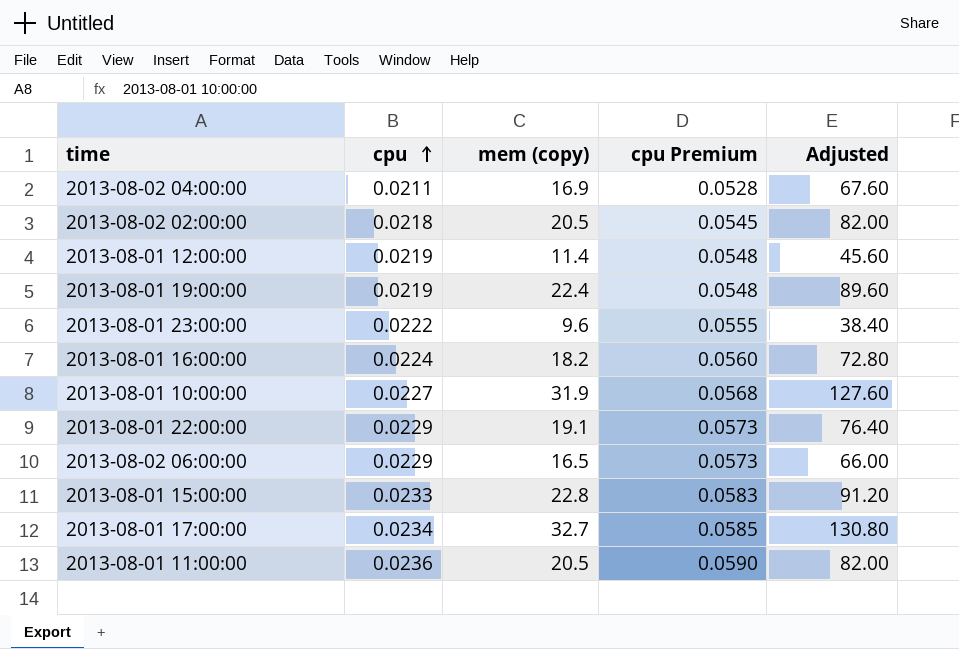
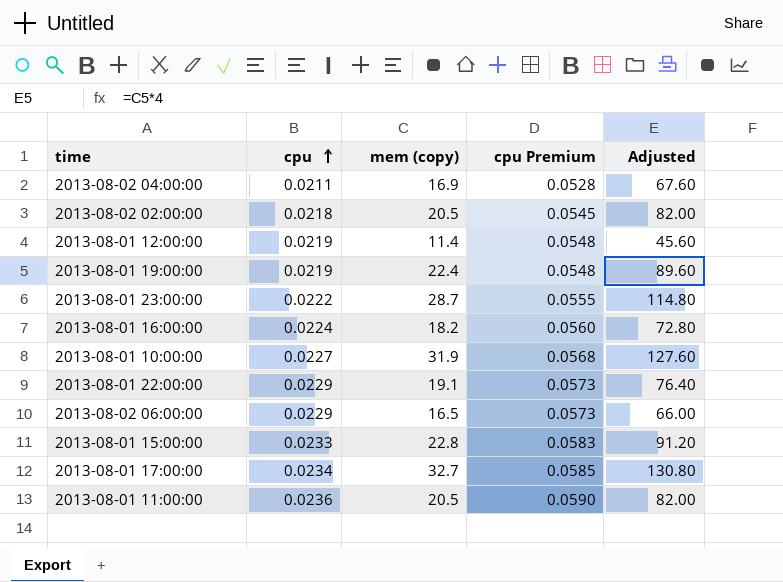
2013-08-01 23:00:00 | mem (copy): 9.6 -> 28.7
2013-08-01 23:00:00 | Adjusted: 38.40 -> 114.80

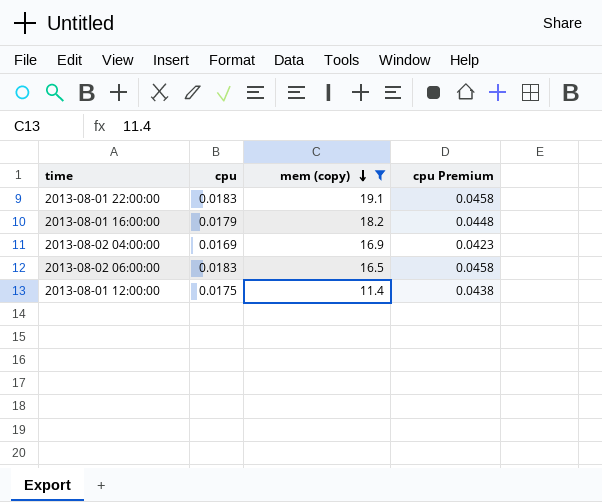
filter: none -> mem (copy) <= 19.1
row order: cpu ascending -> mem (copy) descending
column Adjusted | formula: [mem (copy)] * 4 -> none
2013-08-01 22:00:00 | cpu: 0.0229 -> 0.0183
2013-08-01 22:00:00 | cpu Premium: 0.0573 -> 0.0458
2013-08-01 16:00:00 | cpu: 0.0224 -> 0.0179
2013-08-01 16:00:00 | cpu Premium: 0.0560 -> 0.0448
2013-08-02 04:00:00 | cpu: 0.0211 -> 0.0169
2013-08-02 04:00:00 | cpu Premium: 0.0528 -> 0.0423
2013-08-02 06:00:00 | cpu: 0.0229 -> 0.0183
2013-08-02 06:00:00 | cpu Premium: 0.0573 -> 0.0458
2013-08-01 12:00:00 | cpu: 0.0219 -> 0.0175
2013-08-01 12:00:00 | cpu Premium: 0.0548 -> 0.0438

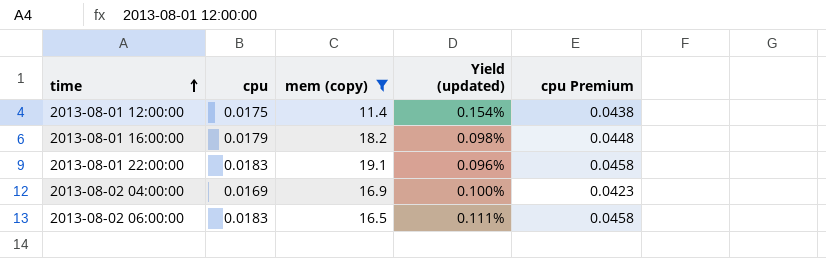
row order: mem (copy) descending -> time ascending
column Yield (updated) | formula: none -> [cpu] / [mem (copy)]

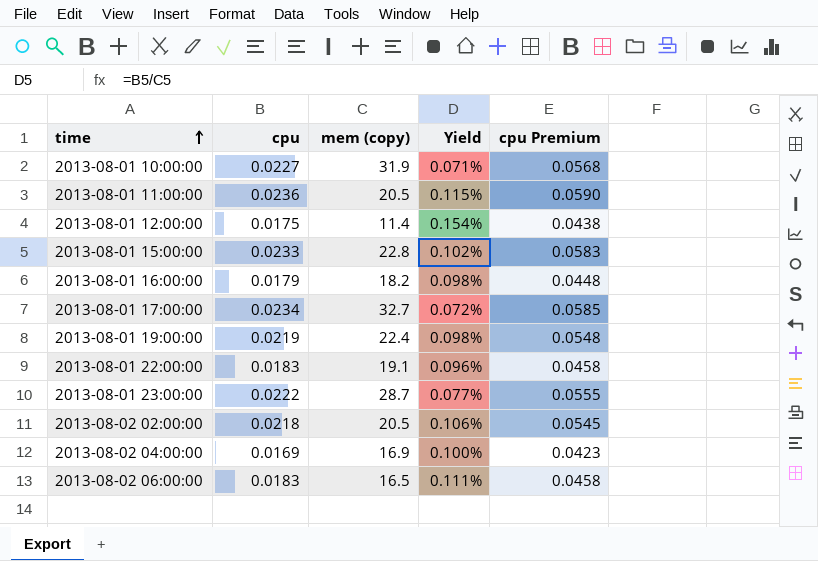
filter: mem (copy) <= 19.1 -> none
column name: Yield (updated) -> Yield

